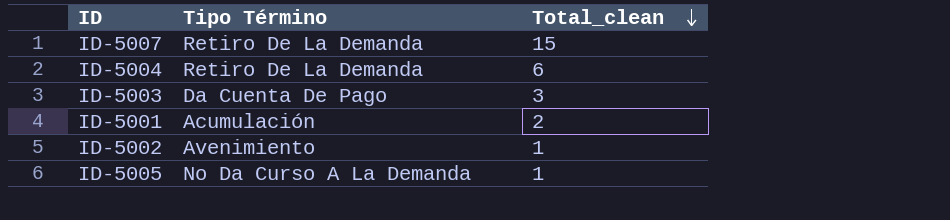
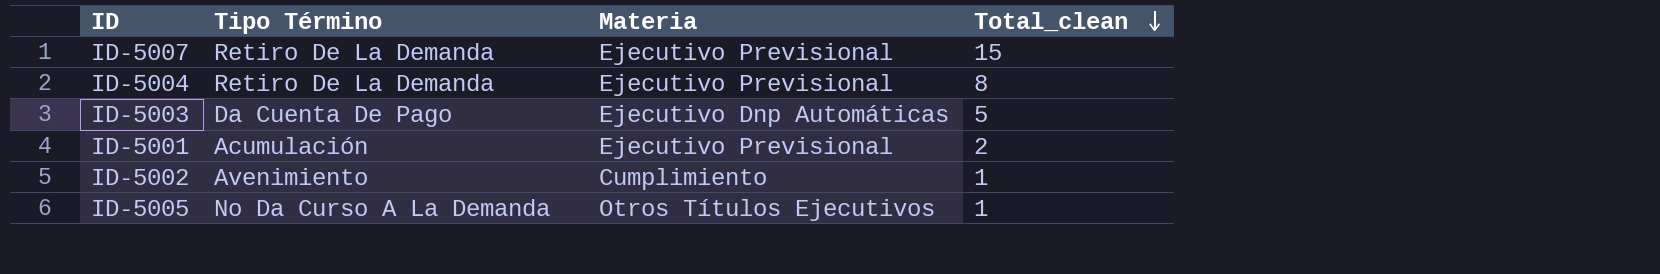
column Materia | position: none -> 3
ID-5004 | Total_clean: 6 -> 8
ID-5003 | Total_clean: 3 -> 5

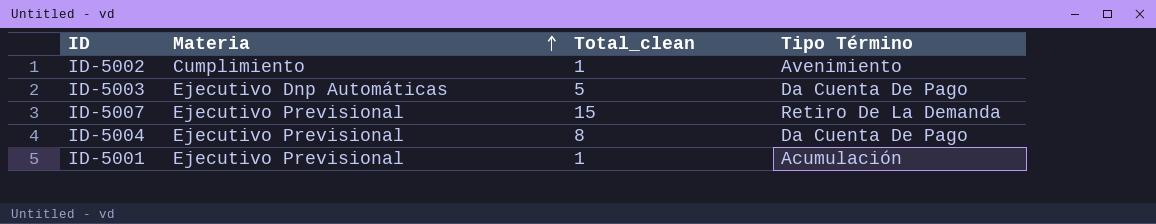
row order: Total_clean descending -> Materia ascending
column Tipo Término | position: 2 -> 4
row ID-5005: No Da Curso A La Demanda | Otros Títulos Ejecutivos | 1 -> none
ID-5004 | Tipo Término: Retiro De La Demanda -> Da Cuenta De Pago
ID-5001 | Total_clean: 2 -> 1

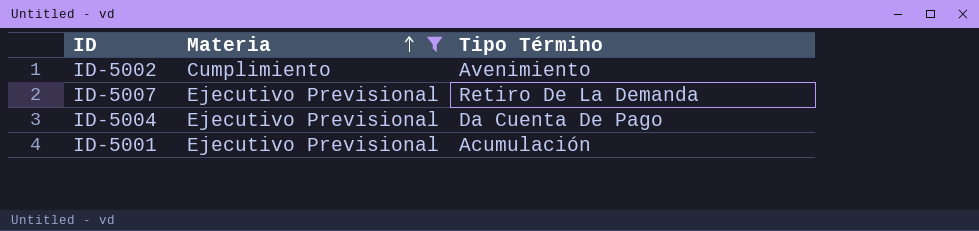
filter: none -> Materia != Ejecutivo Dnp Automáticas
column Total_clean | position: 3 -> none

